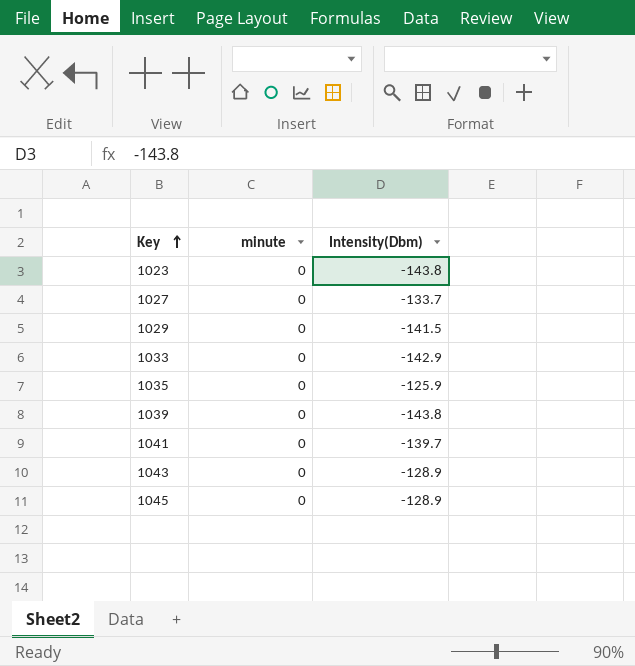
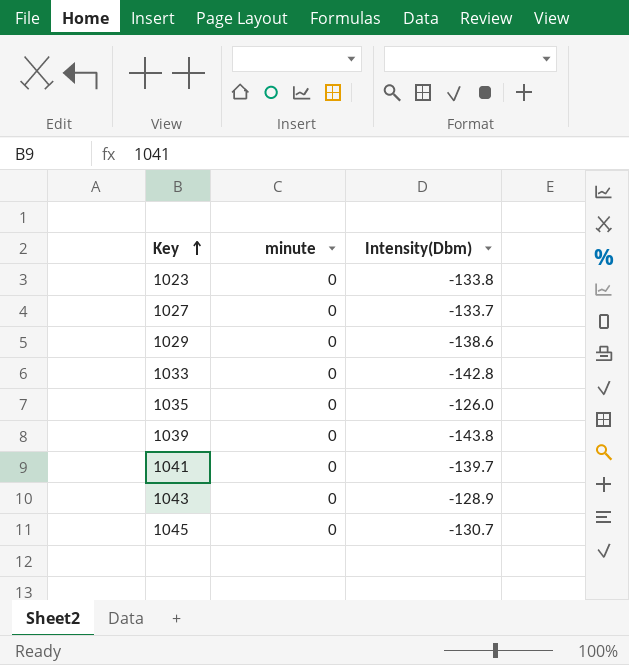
1023 | Intensity(Dbm): -143.8 -> -133.8
1029 | Intensity(Dbm): -141.5 -> -138.6
1033 | Intensity(Dbm): -142.9 -> -142.8
1035 | Intensity(Dbm): -125.9 -> -126.0
1045 | Intensity(Dbm): -128.9 -> -130.7

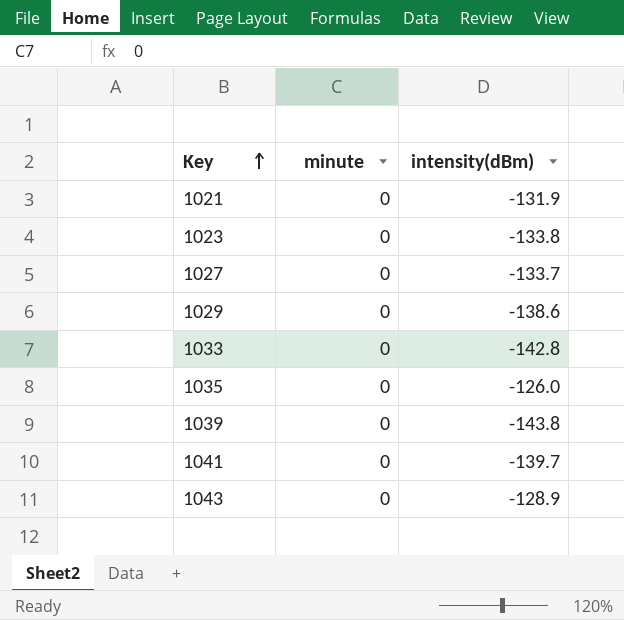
column name: Intensity(Dbm) -> intensity(dBm)
row 1045: 0 | -130.7 -> none
row 1021: none -> 0 | -131.9

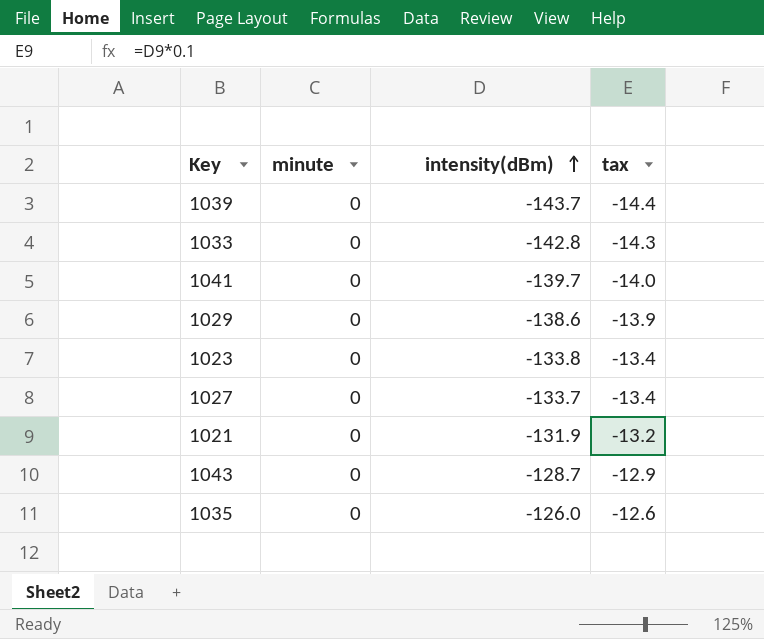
row order: Key ascending -> intensity(dBm) ascending
column tax | formula: none -> [intensity(dBm)] * 0.1
1039 | intensity(dBm): -143.8 -> -143.7
1043 | intensity(dBm): -128.9 -> -128.7

